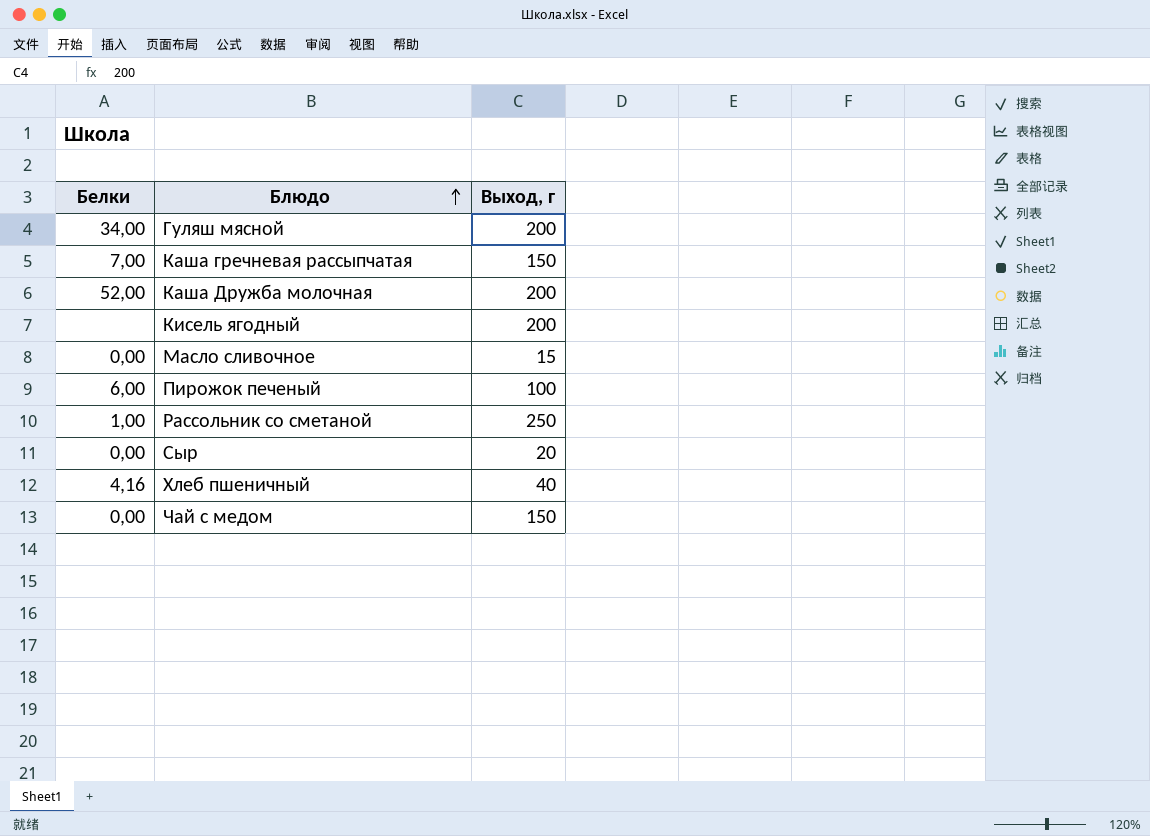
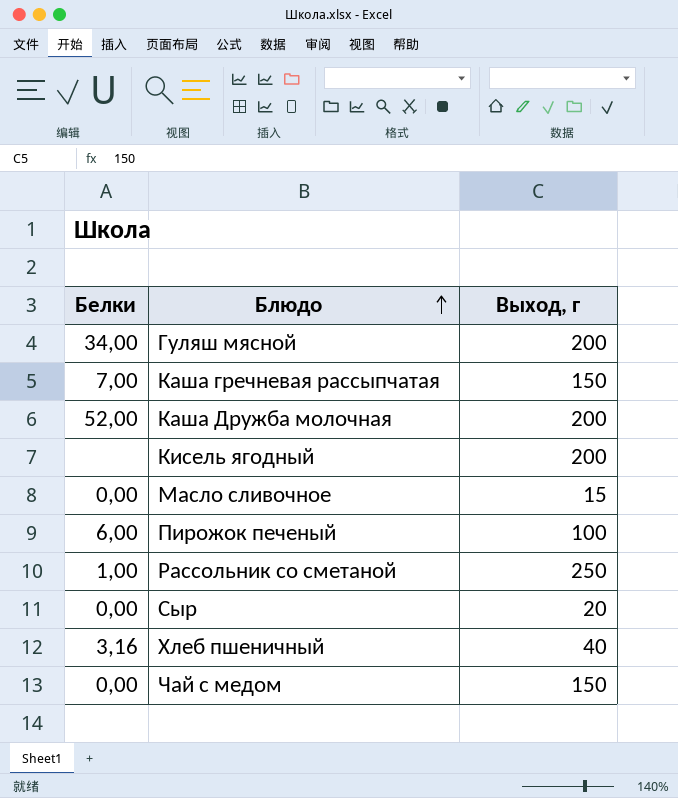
Хлеб пшеничный | Белки: 4,16 -> 3,16

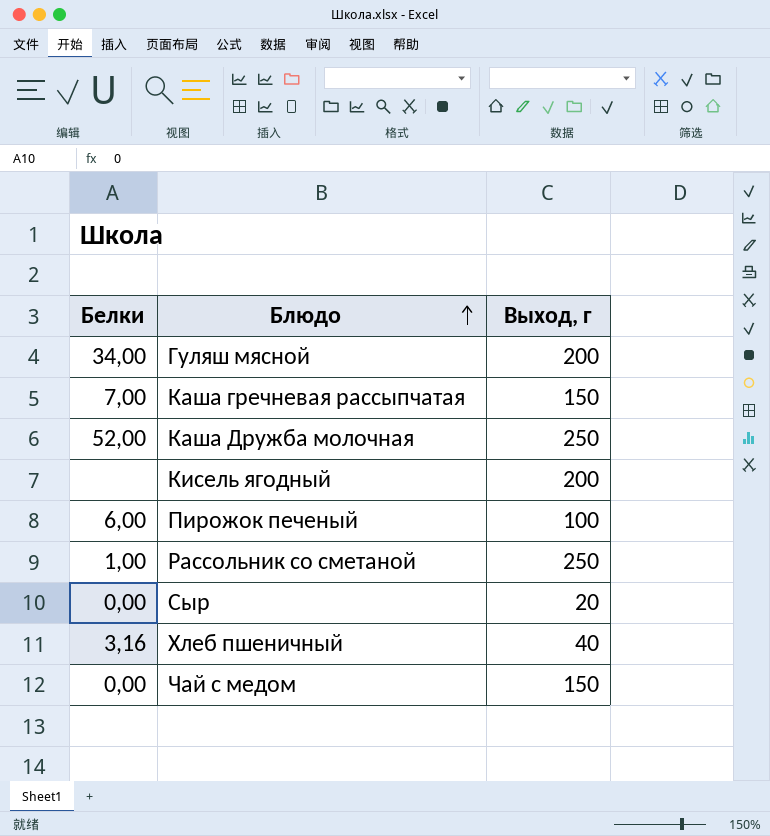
row Масло сливочное: 0,00 | 15 -> none
Каша Дружба молочная | Выход, г: 200 -> 250

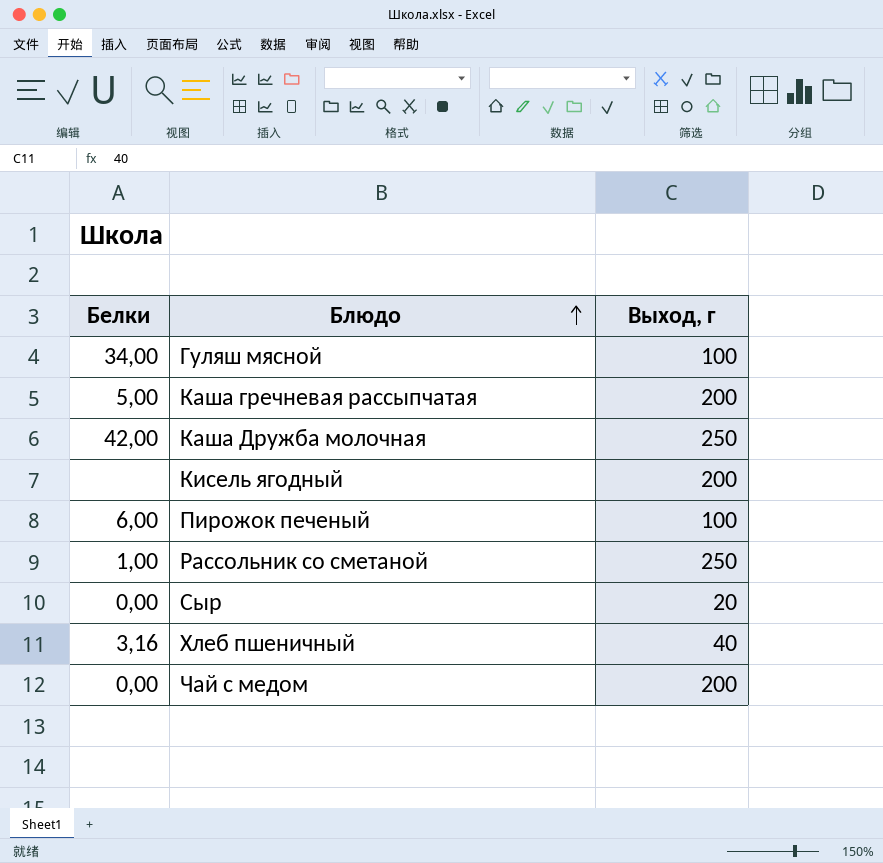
Гуляш мясной | Выход, г: 200 -> 100
Каша гречневая рассыпчатая | Белки: 7,00 -> 5,00
Каша гречневая рассыпчатая | Выход, г: 150 -> 200
Каша Дружба молочная | Белки: 52,00 -> 42,00
Чай с медом | Выход, г: 150 -> 200

